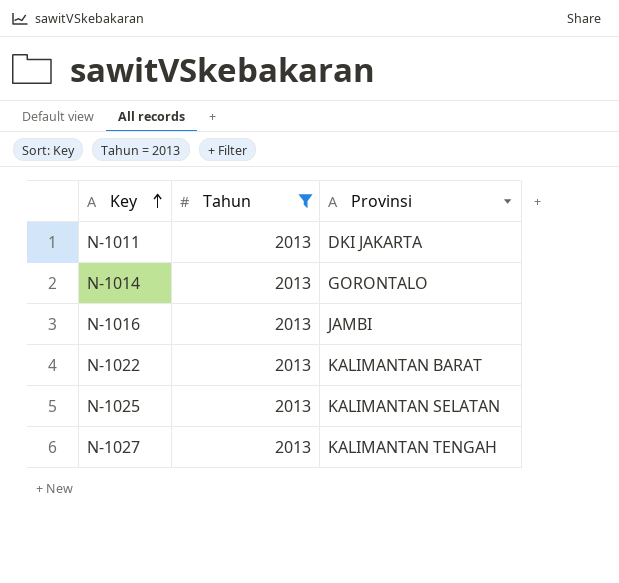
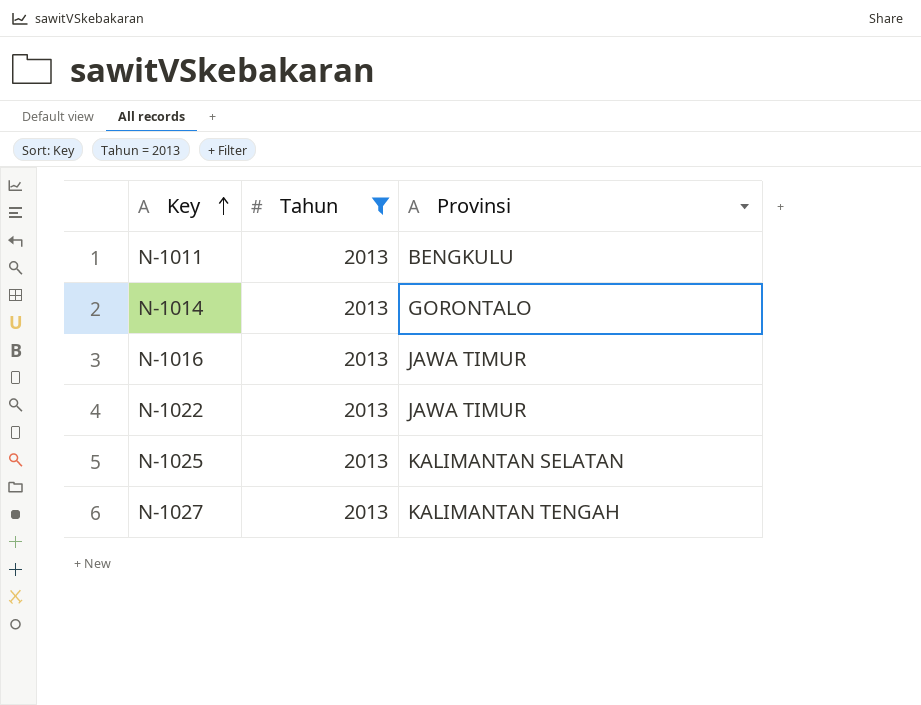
N-1011 | Provinsi: DKI JAKARTA -> BENGKULU
N-1016 | Provinsi: JAMBI -> JAWA TIMUR
N-1022 | Provinsi: KALIMANTAN BARAT -> JAWA TIMUR

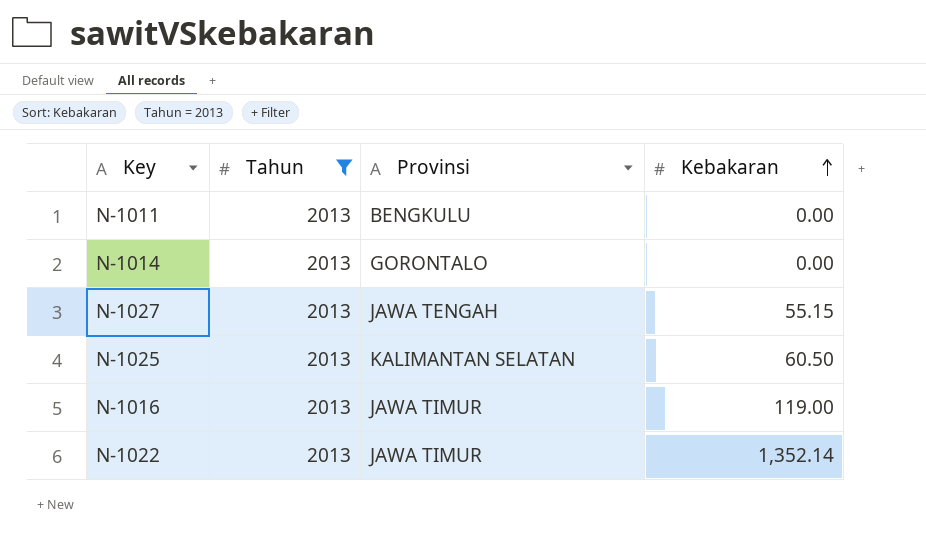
row order: Key ascending -> Kebakaran ascending
column Kebakaran | position: none -> 4
N-1027 | Provinsi: KALIMANTAN TENGAH -> JAWA TENGAH

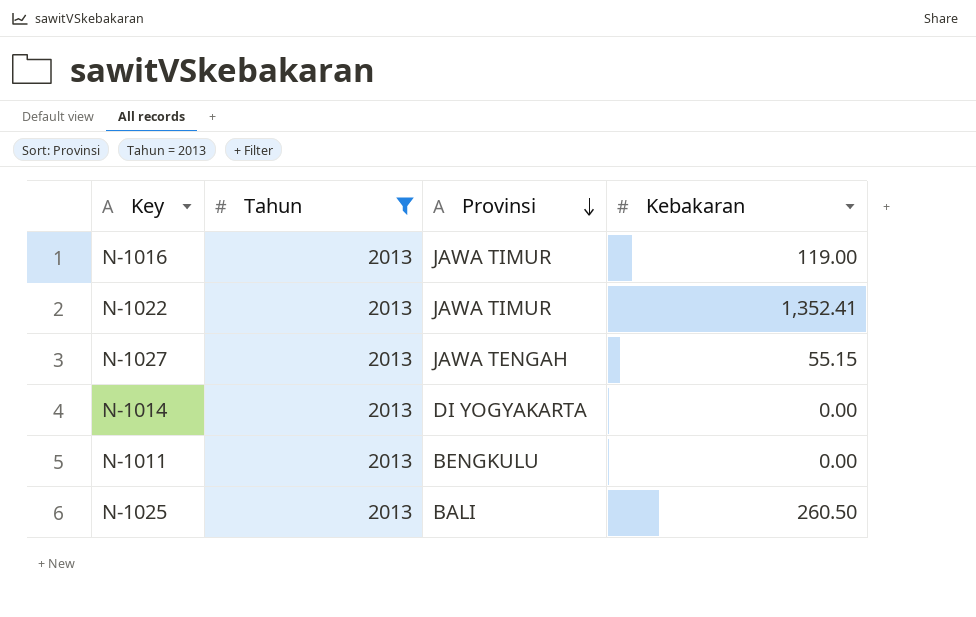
row order: Kebakaran ascending -> Provinsi descending
N-1022 | Kebakaran: 1,352.14 -> 1,352.41
N-1014 | Provinsi: GORONTALO -> DI YOGYAKARTA
N-1025 | Provinsi: KALIMANTAN SELATAN -> BALI
N-1025 | Kebakaran: 60.50 -> 260.50

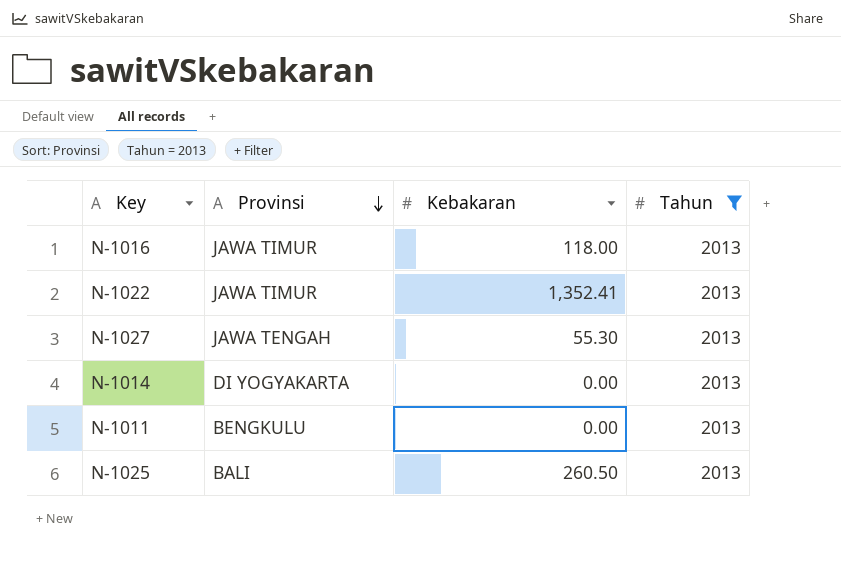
column Tahun | position: 2 -> 4
N-1016 | Kebakaran: 119.00 -> 118.00
N-1027 | Kebakaran: 55.15 -> 55.30

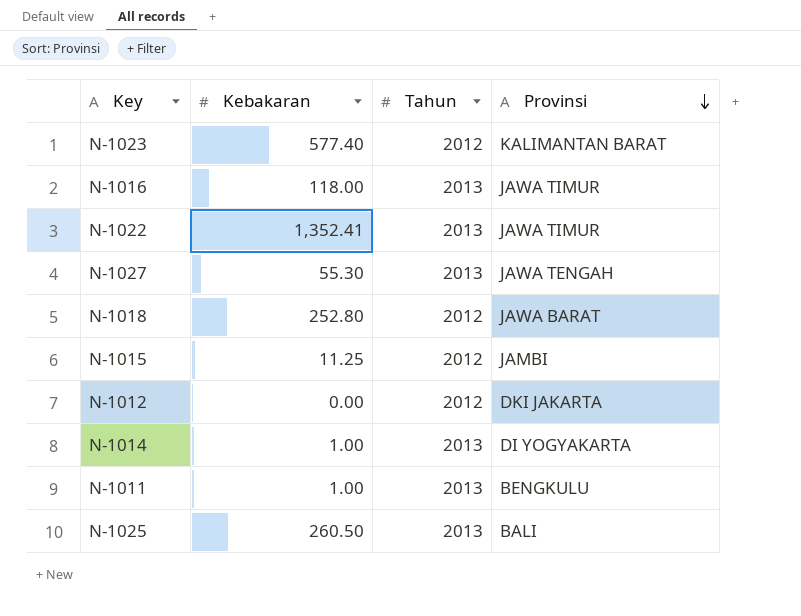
filter: Tahun = 2013 -> none
column Provinsi | position: 2 -> 4
N-1014 | Kebakaran: 0.00 -> 1.00
N-1011 | Kebakaran: 0.00 -> 1.00

